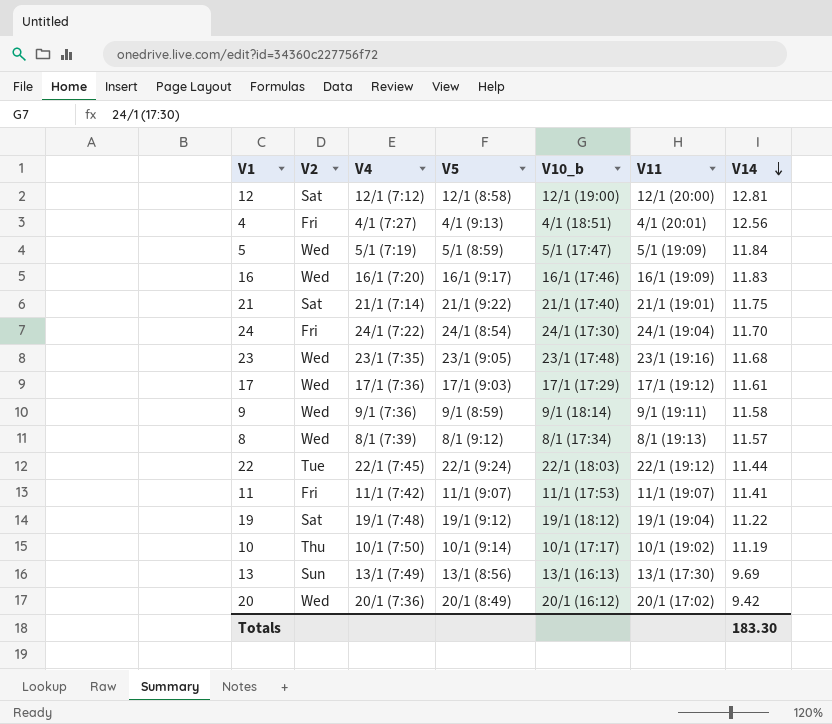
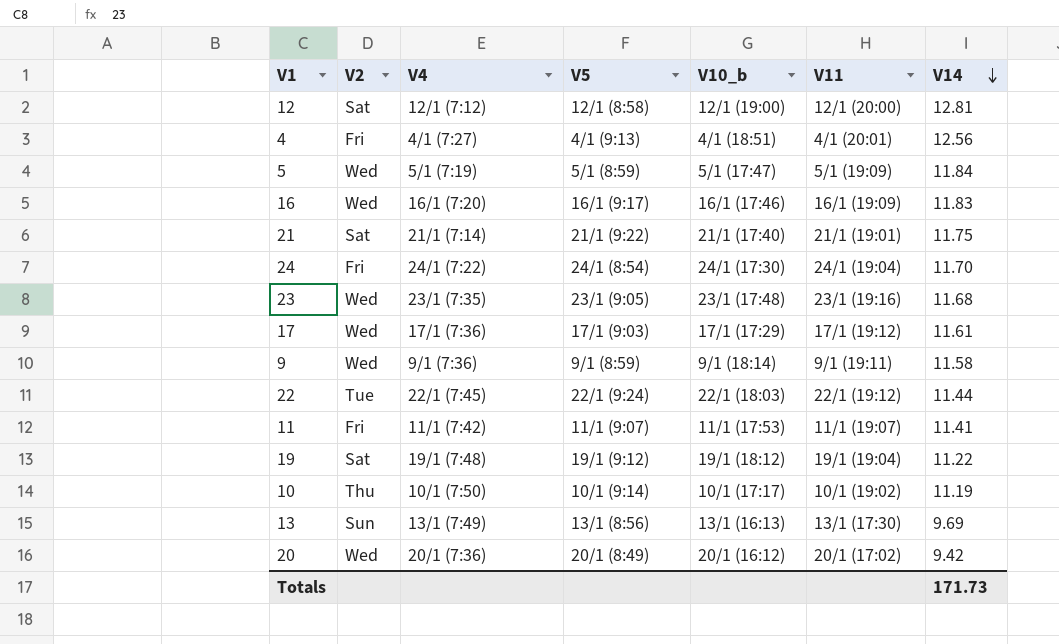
row 8: Wed | 8/1 (7:39) | 8/1 (9:12) | 8/1 (17:34) | 8/1 (19:13) | 11.57 -> none
Totals | V14: 183.30 -> 171.73

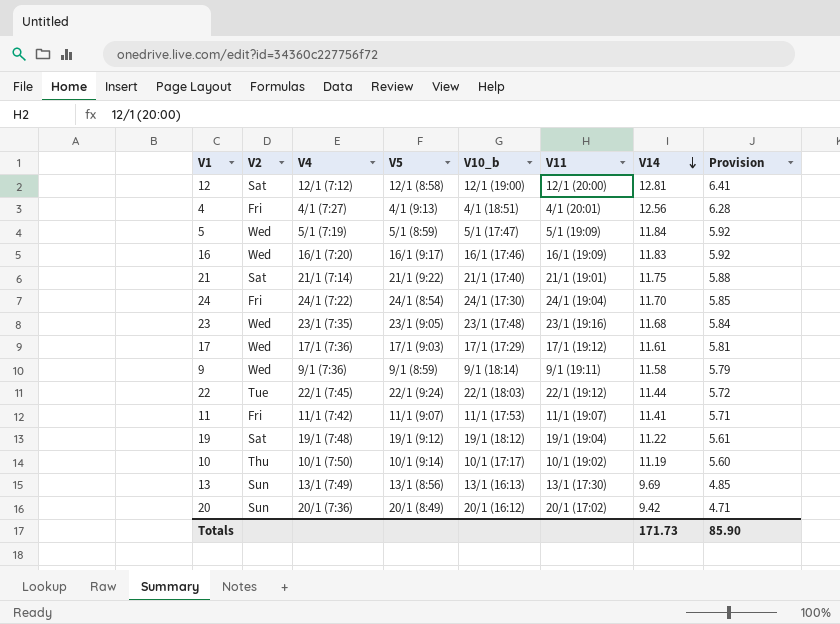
column Provision | formula: none -> [V14] * 0.5
20 | V2: Wed -> Sun

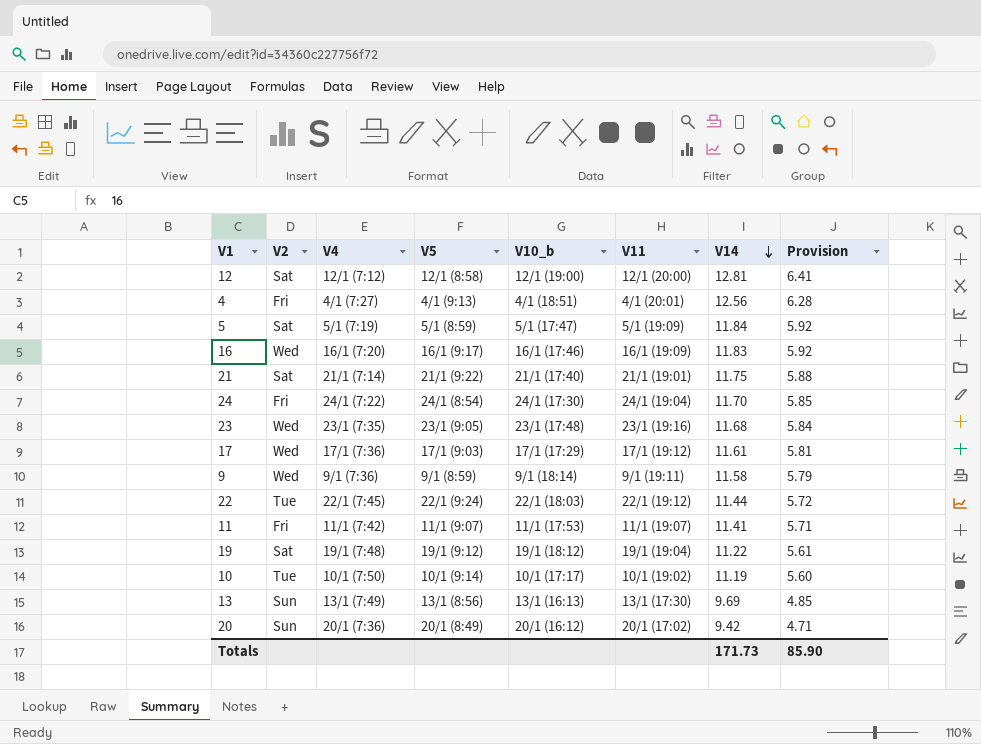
5 | V2: Wed -> Sat
10 | V2: Thu -> Tue

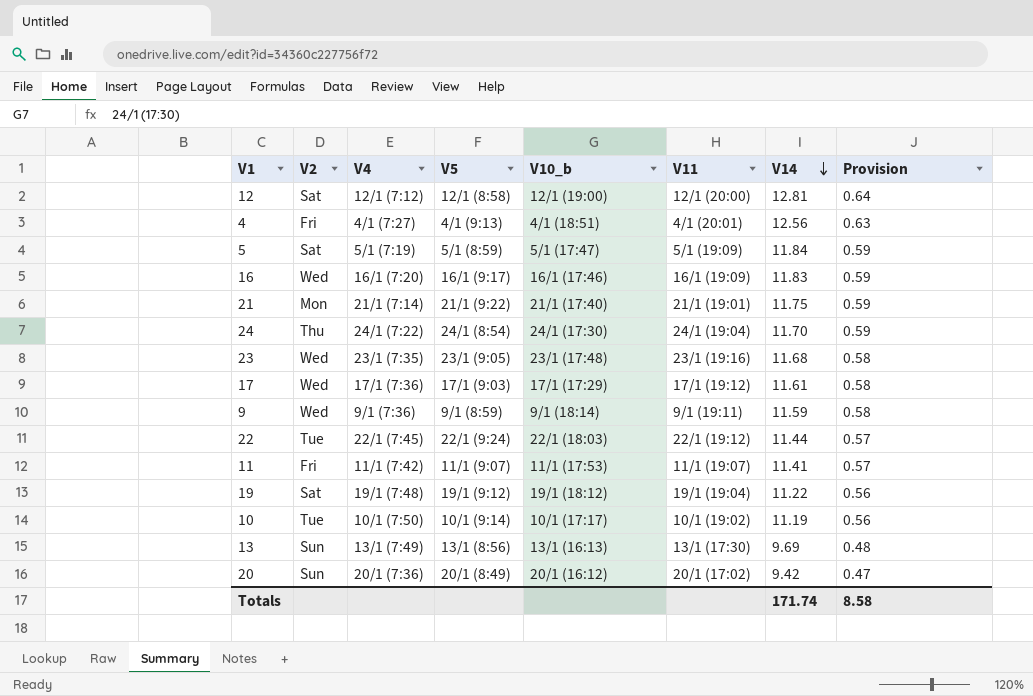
column Provision | formula: [V14] * 0.5 -> [V14] * 0.05
21 | V2: Sat -> Mon
24 | V2: Fri -> Thu
9 | V14: 11.58 -> 11.59
Totals | V14: 171.73 -> 171.74
Totals | Provision: 85.90 -> 8.58

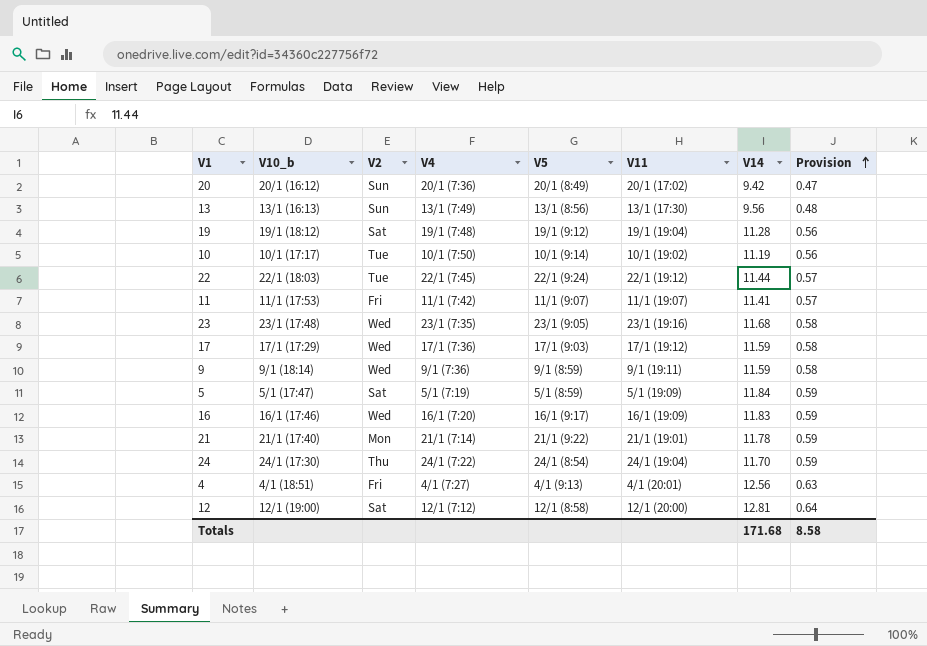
row order: V14 descending -> Provision ascending
column V10_b | position: 5 -> 2
13 | V14: 9.69 -> 9.56
19 | V14: 11.22 -> 11.28
17 | V14: 11.61 -> 11.59
21 | V14: 11.75 -> 11.78
Totals | V14: 171.74 -> 171.68

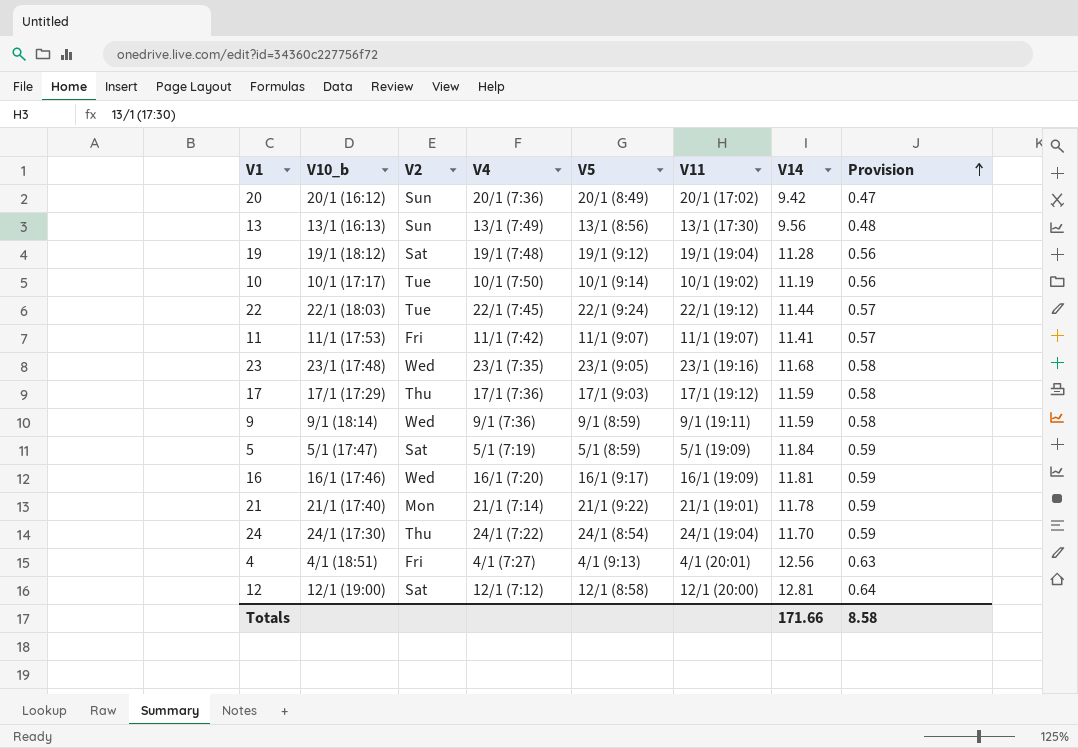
17 | V2: Wed -> Thu
16 | V14: 11.83 -> 11.81
Totals | V14: 171.68 -> 171.66

